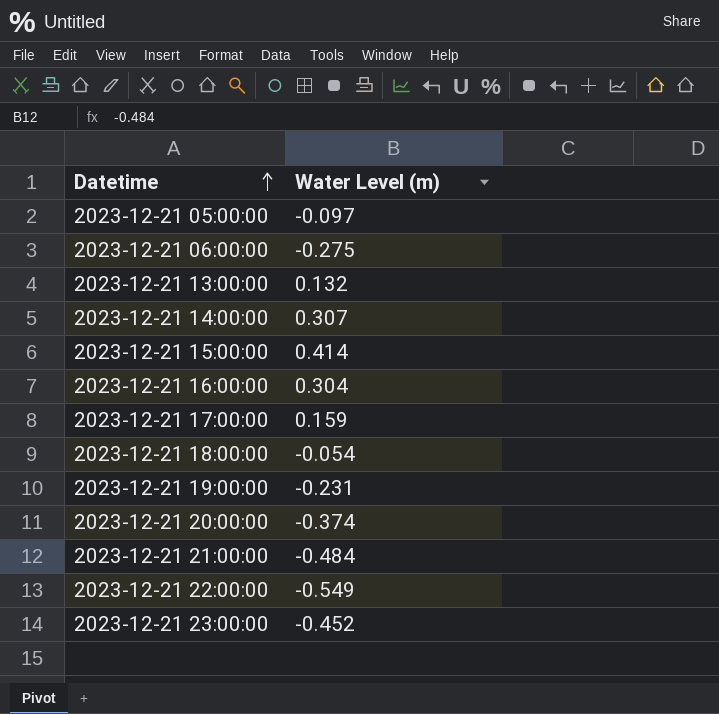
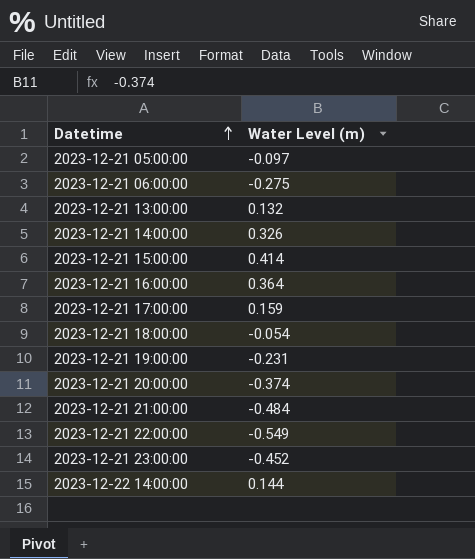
2023-12-21 14:00:00 | Water Level (m): 0.307 -> 0.326
2023-12-21 16:00:00 | Water Level (m): 0.304 -> 0.364
row 2023-12-22 14:00:00: none -> 0.144

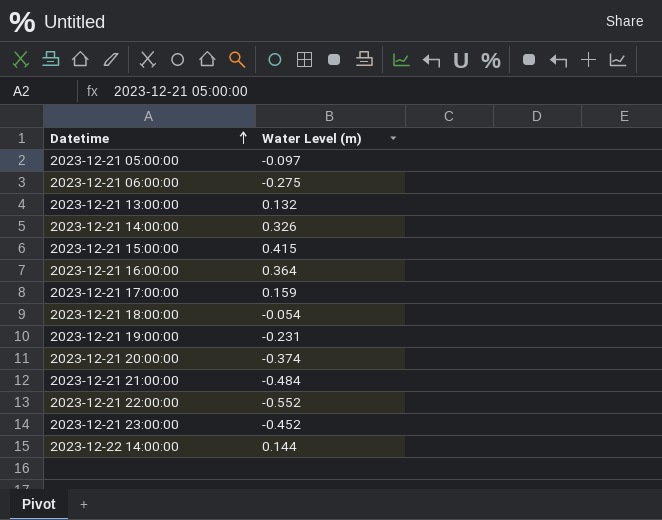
2023-12-21 15:00:00 | Water Level (m): 0.414 -> 0.415
2023-12-21 22:00:00 | Water Level (m): -0.549 -> -0.552

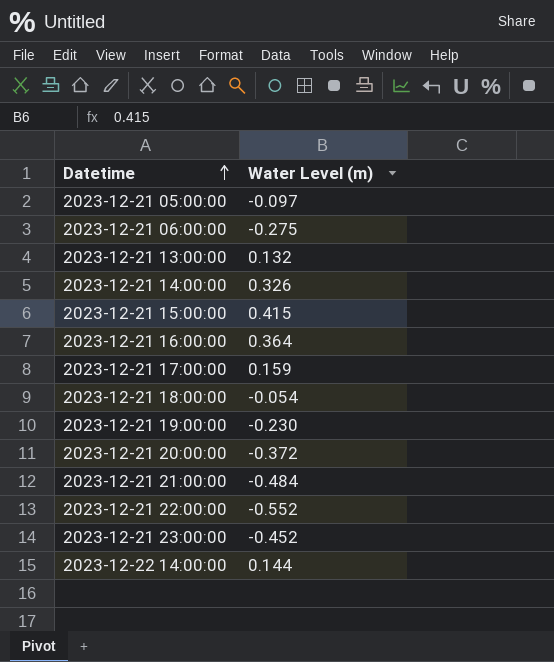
2023-12-21 19:00:00 | Water Level (m): -0.231 -> -0.230
2023-12-21 20:00:00 | Water Level (m): -0.374 -> -0.372

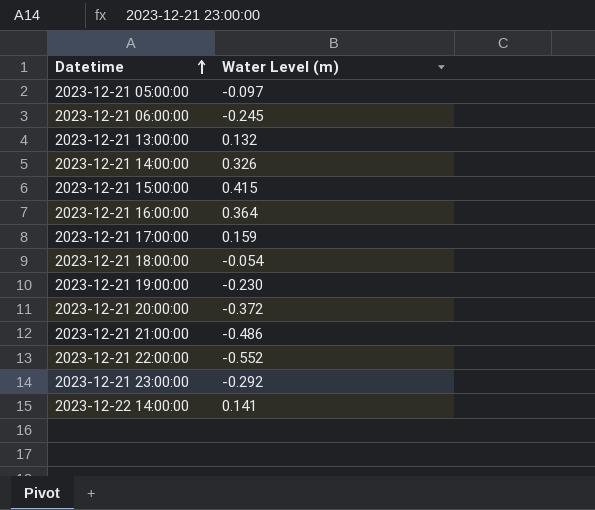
2023-12-21 06:00:00 | Water Level (m): -0.275 -> -0.245
2023-12-21 21:00:00 | Water Level (m): -0.484 -> -0.486
2023-12-21 23:00:00 | Water Level (m): -0.452 -> -0.292
2023-12-22 14:00:00 | Water Level (m): 0.144 -> 0.141

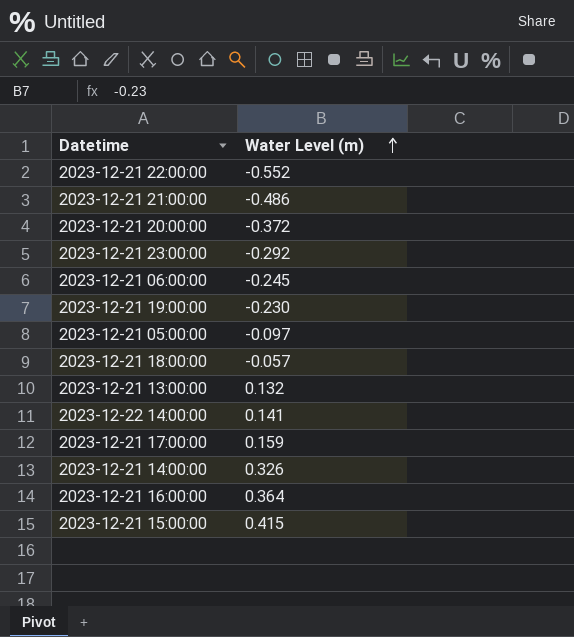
row order: Datetime ascending -> Water Level (m) ascending
2023-12-21 18:00:00 | Water Level (m): -0.054 -> -0.057

